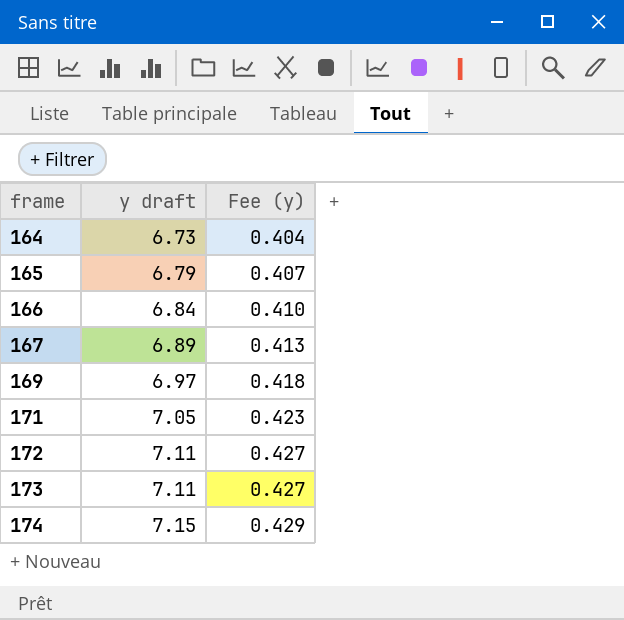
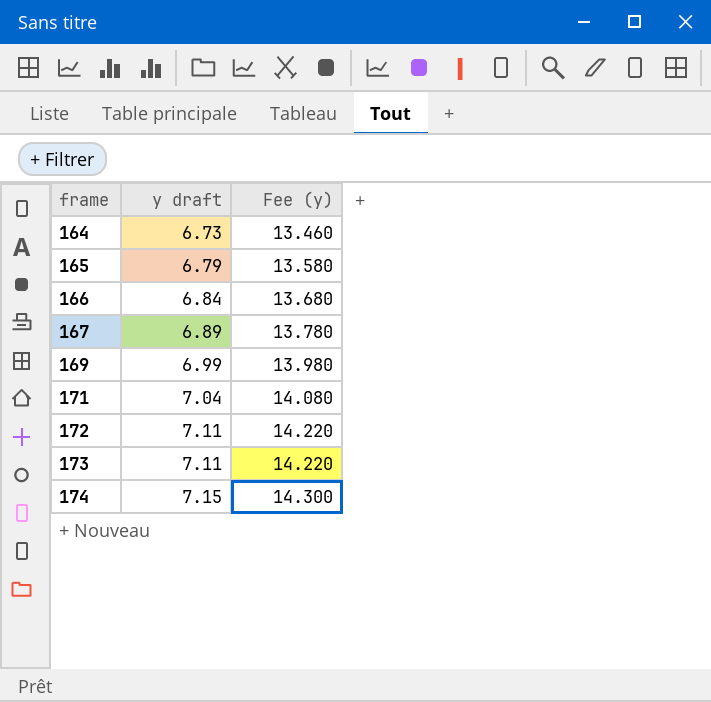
column Fee (y) | formula: [y draft] * 0.06 -> [y draft] * 2
169 | y draft: 6.97 -> 6.99
171 | y draft: 7.05 -> 7.04

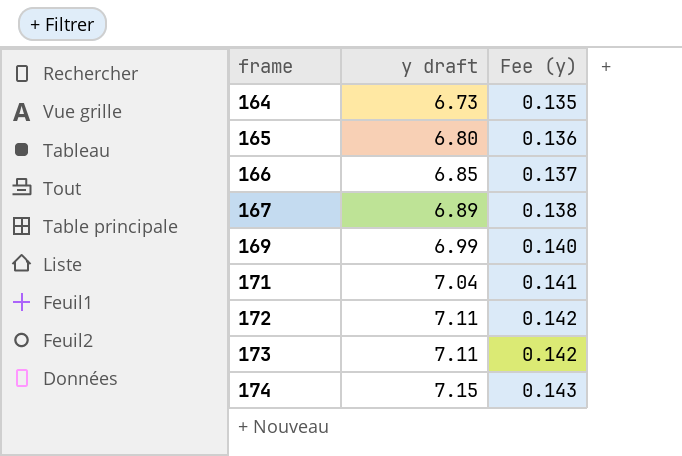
column Fee (y) | formula: [y draft] * 2 -> [y draft] * 0.02
165 | y draft: 6.79 -> 6.80
166 | y draft: 6.84 -> 6.85

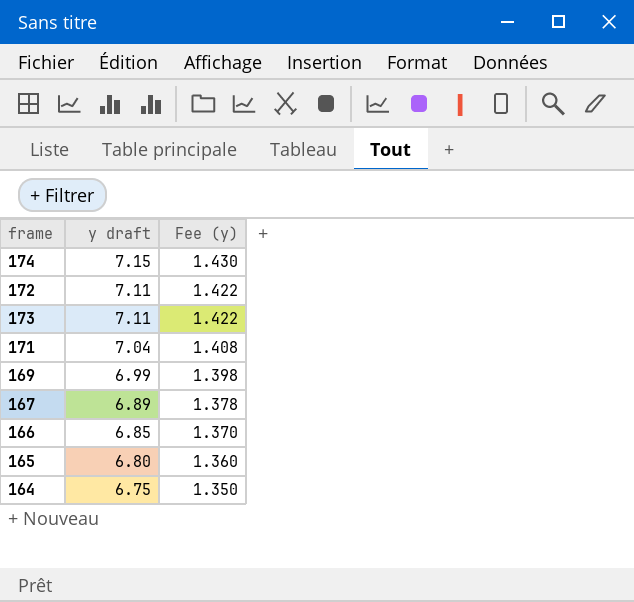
row order: frame ascending -> y draft descending
column Fee (y) | formula: [y draft] * 0.02 -> [y draft] * 0.2
164 | y draft: 6.73 -> 6.75

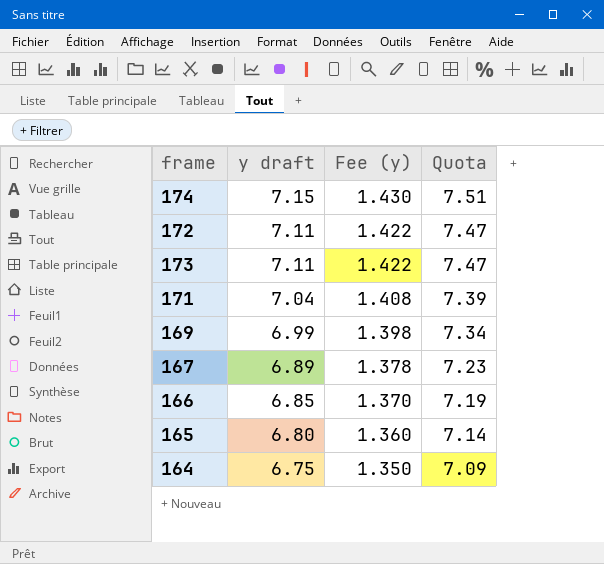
column Quota | formula: none -> [y draft] * 1.05

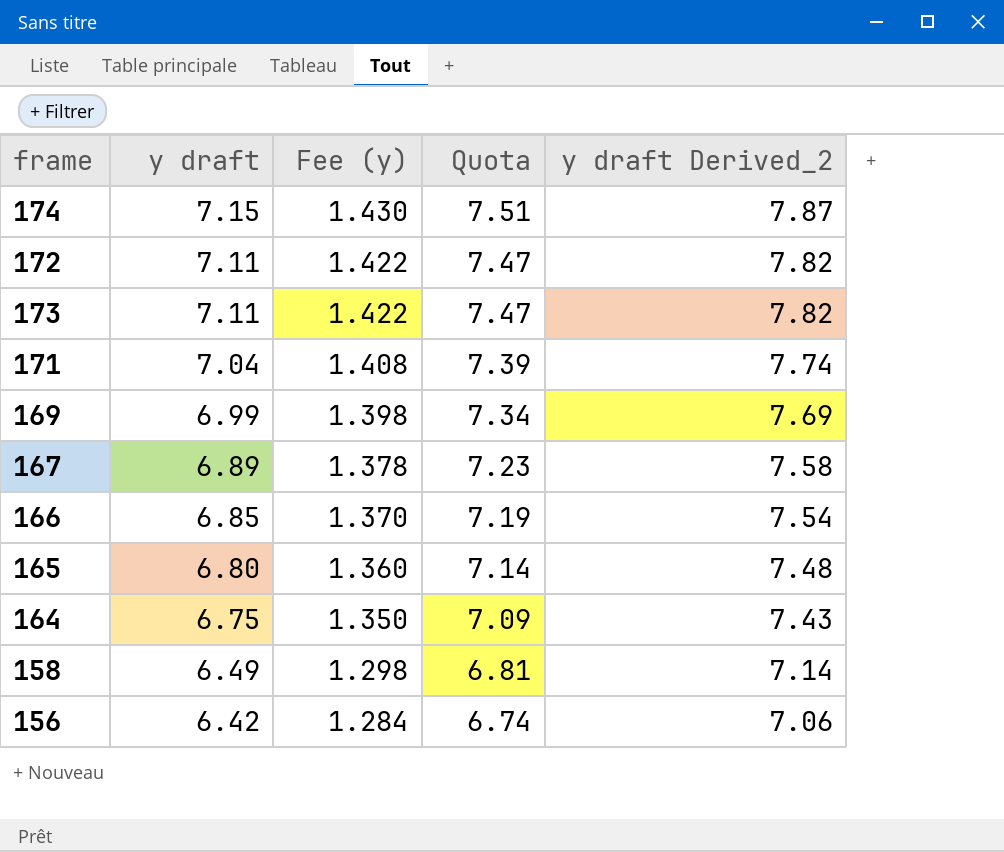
column y draft Derived_2 | formula: none -> [y draft] * 1.1
row 158: none -> 6.49 | 1.298 | 6.81 | 7.14
row 156: none -> 6.42 | 1.284 | 6.74 | 7.06

